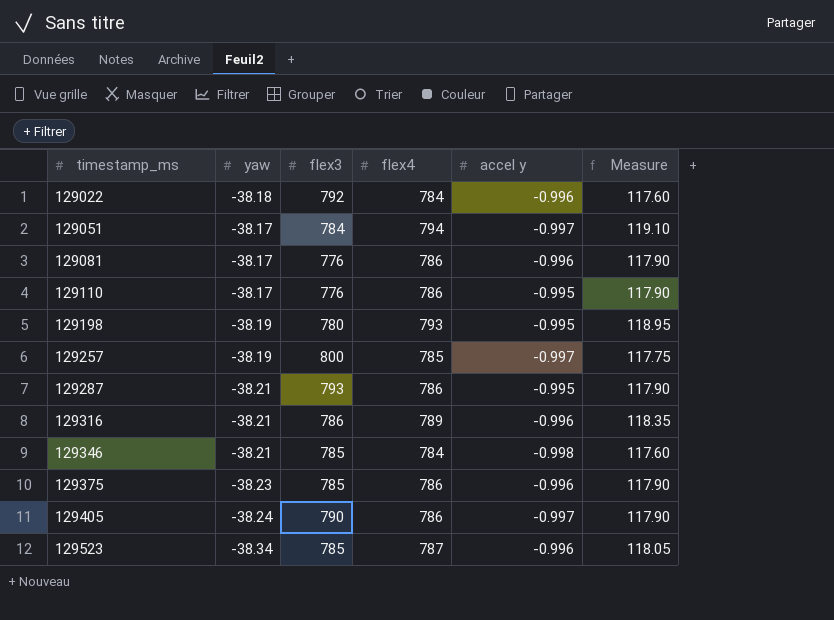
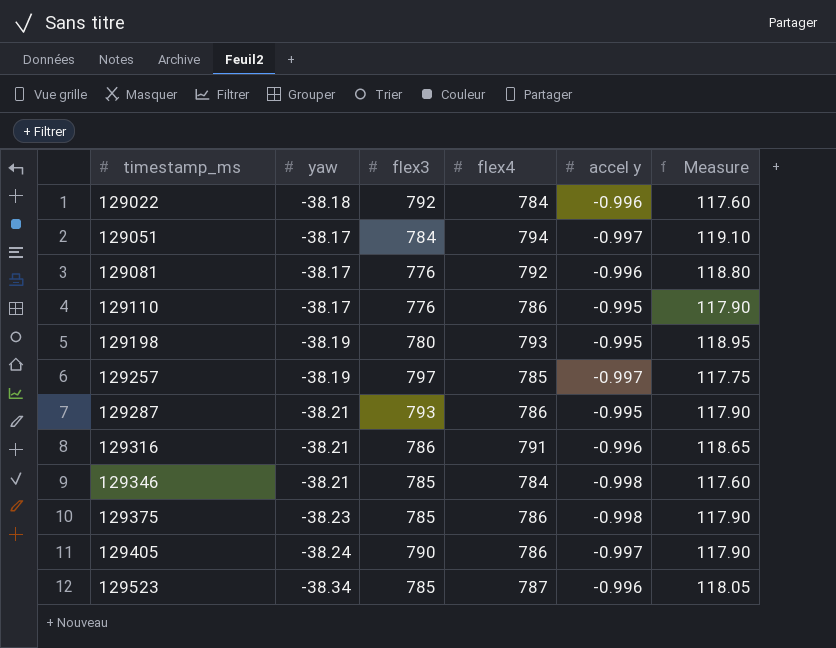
129081 | flex4: 786 -> 792
129081 | Measure: 117.90 -> 118.80
129257 | flex3: 800 -> 797
129316 | flex4: 789 -> 791
129316 | Measure: 118.35 -> 118.65
129375 | accel y: -0.996 -> -0.998

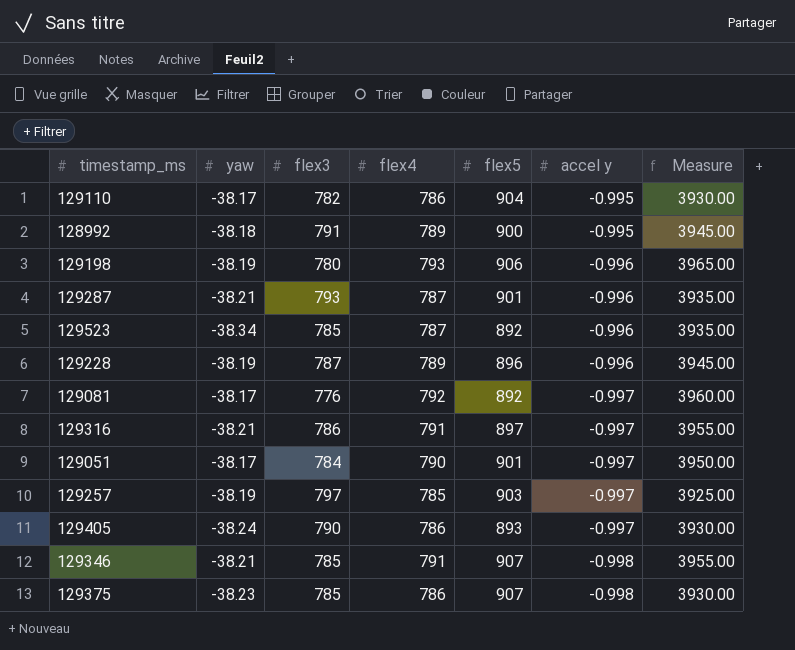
row order: timestamp_ms ascending -> accel y descending
column flex5 | position: none -> 5
column Measure | formula: [flex4] * 0.15 -> [flex4] * 5
row 129022: -38.18 | 792 | 784 | -0.996 | 117.60 -> none
129110 | flex3: 776 -> 782
row 128992: none -> -38.18 | 791 | 789 | 900 | -0.995 | 3945.00
129198 | accel y: -0.995 -> -0.996
129287 | flex4: 786 -> 787
129287 | accel y: -0.995 -> -0.996
row 129228: none -> -38.19 | 787 | 789 | 896 | -0.996 | 3945.00
129081 | accel y: -0.996 -> -0.997
129316 | accel y: -0.996 -> -0.997
129051 | flex4: 794 -> 790
129346 | flex4: 784 -> 791

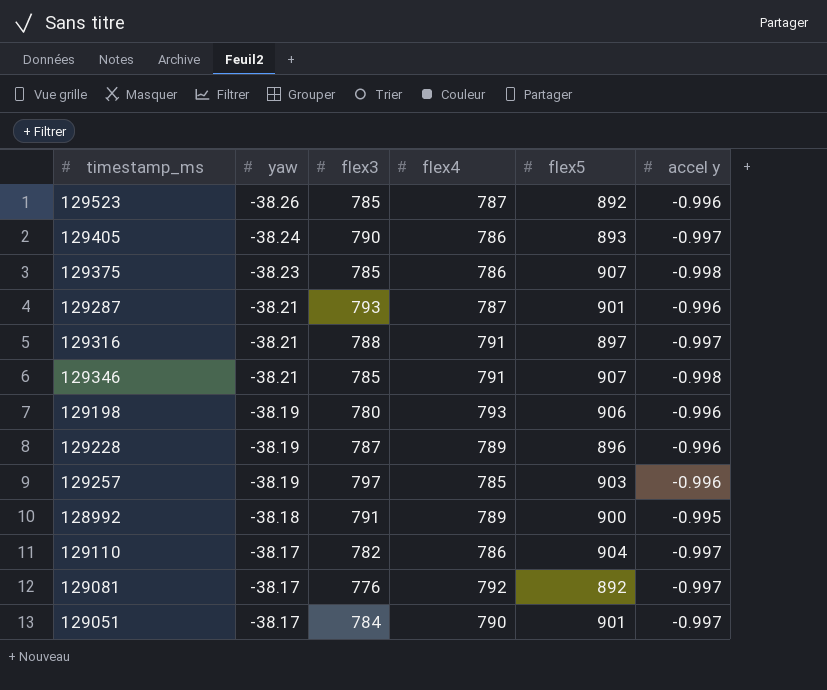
row order: accel y descending -> yaw ascending
column Measure | formula: [flex4] * 5 -> none
129523 | yaw: -38.34 -> -38.26
129316 | flex3: 786 -> 788
129257 | accel y: -0.997 -> -0.996
129110 | accel y: -0.995 -> -0.997

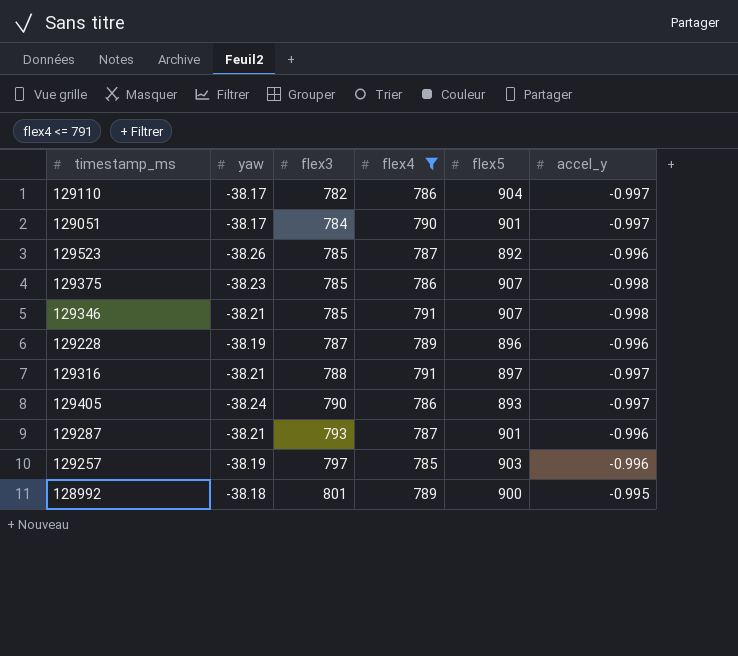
filter: none -> flex4 <= 791
row order: yaw ascending -> flex3 ascending
column name: accel y -> accel_y
128992 | flex3: 791 -> 801

